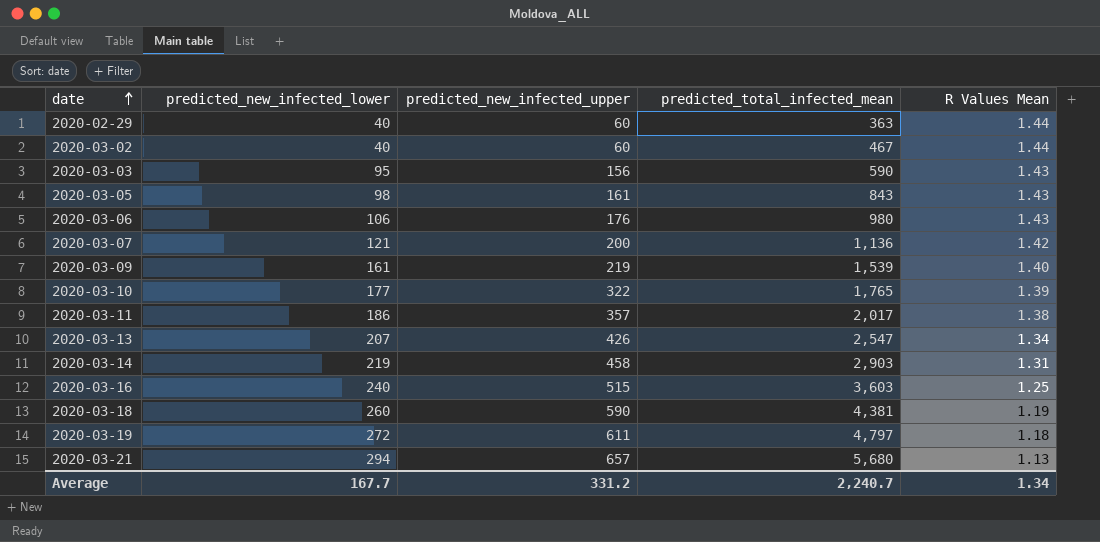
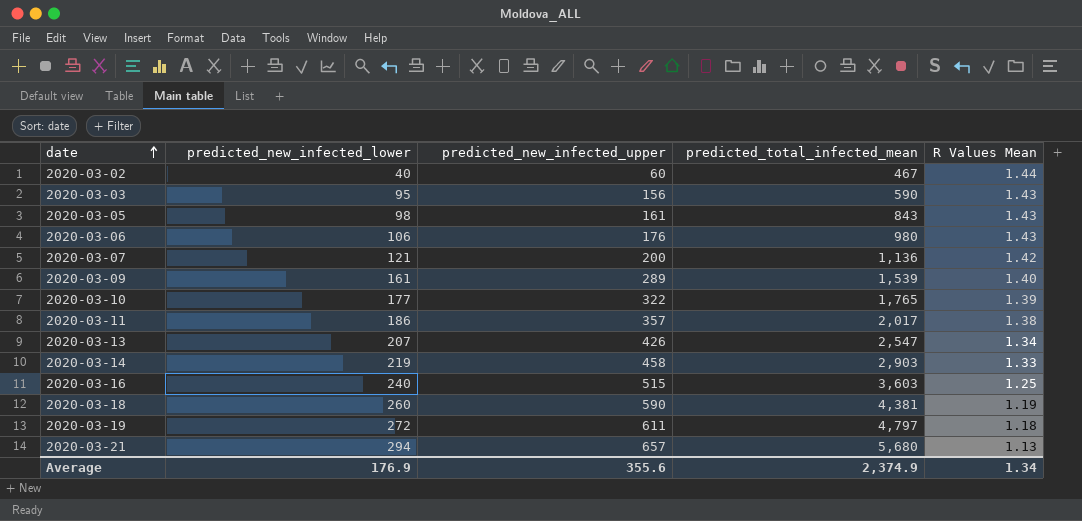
row 2020-02-29: 40 | 60 | 363 | 1.44 -> none
2020-03-09 | predicted_new_infected_upper: 219 -> 289
2020-03-14 | R Values Mean: 1.31 -> 1.33
Average | predicted_new_infected_lower: 167.7 -> 176.9
Average | predicted_new_infected_upper: 331.2 -> 355.6
Average | predicted_total_infected_mean: 2,240.7 -> 2,374.9

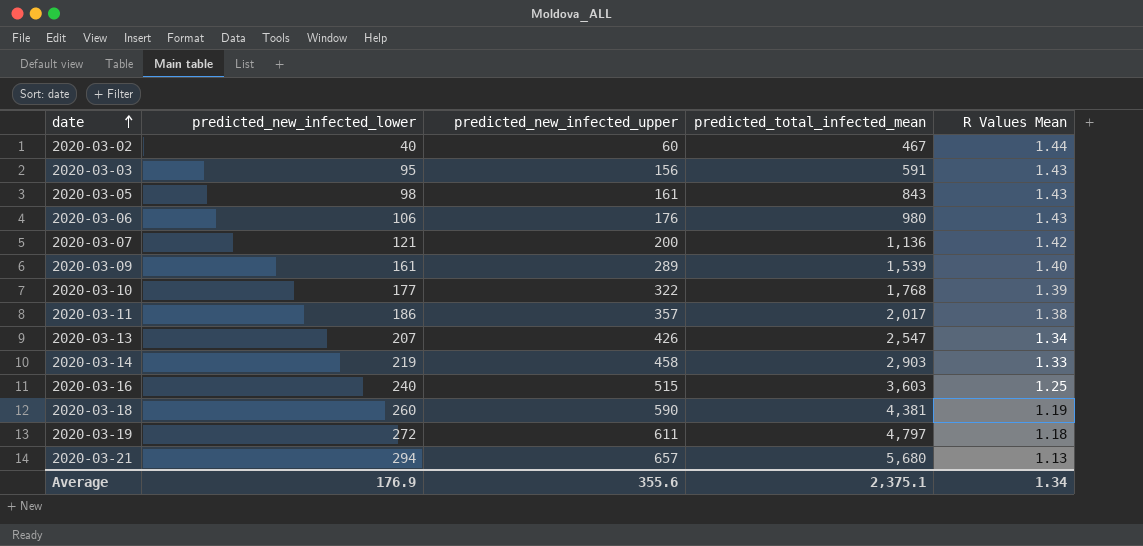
2020-03-03 | predicted_total_infected_mean: 590 -> 591
2020-03-10 | predicted_total_infected_mean: 1,765 -> 1,768
Average | predicted_total_infected_mean: 2,374.9 -> 2,375.1

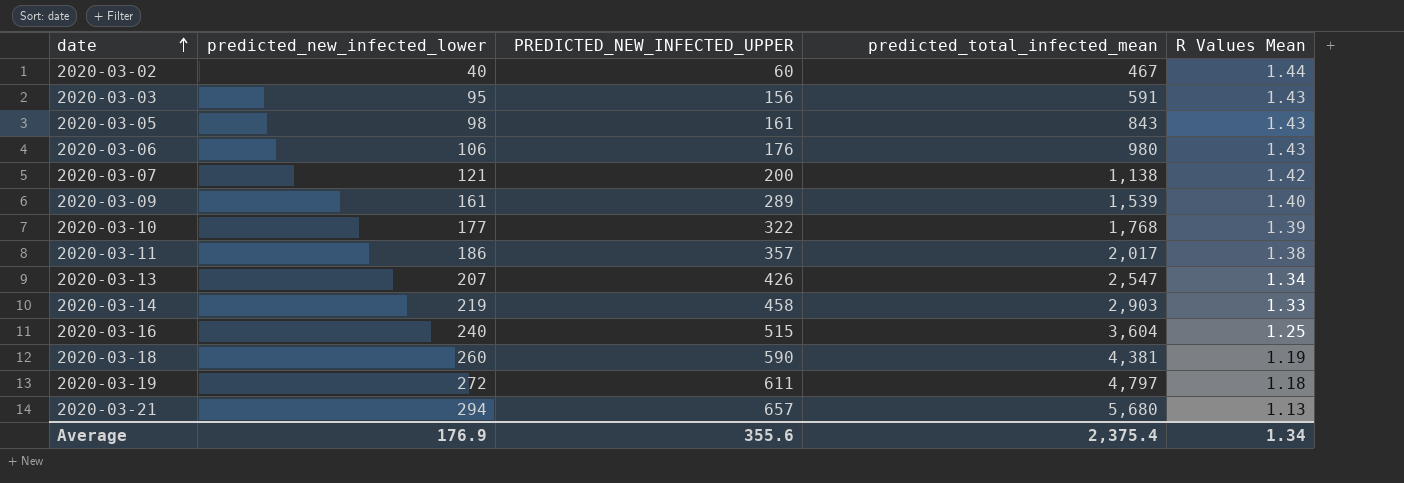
column name: predicted_new_infected_upper -> PREDICTED_NEW_INFECTED_UPPER
2020-03-07 | predicted_total_infected_mean: 1,136 -> 1,138
2020-03-16 | predicted_total_infected_mean: 3,603 -> 3,604
Average | predicted_total_infected_mean: 2,375.1 -> 2,375.4

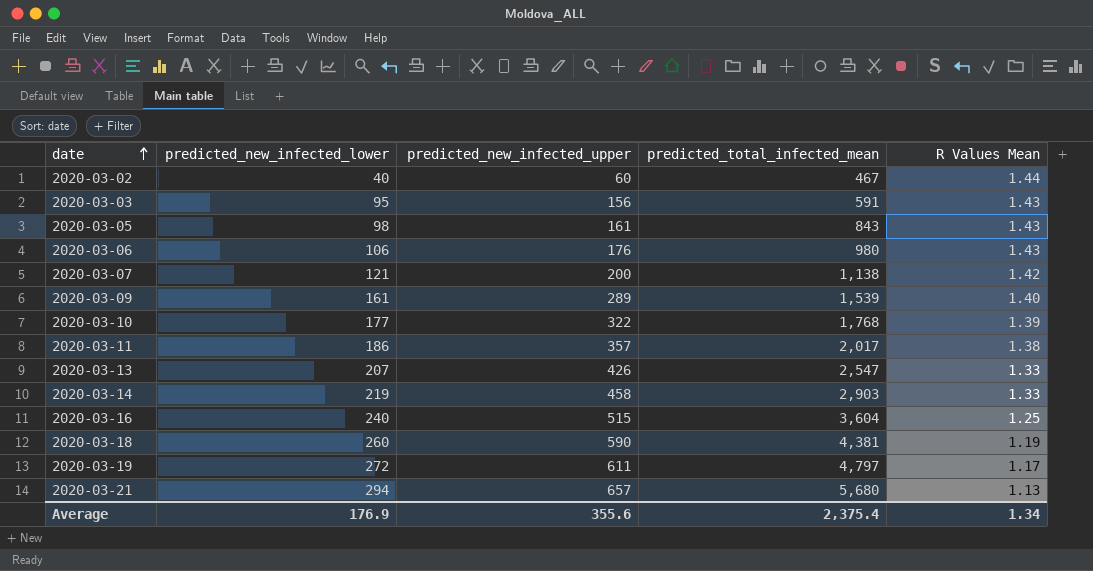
column name: PREDICTED_NEW_INFECTED_UPPER -> predicted_new_infected_upper
2020-03-13 | R Values Mean: 1.34 -> 1.33
2020-03-19 | R Values Mean: 1.18 -> 1.17

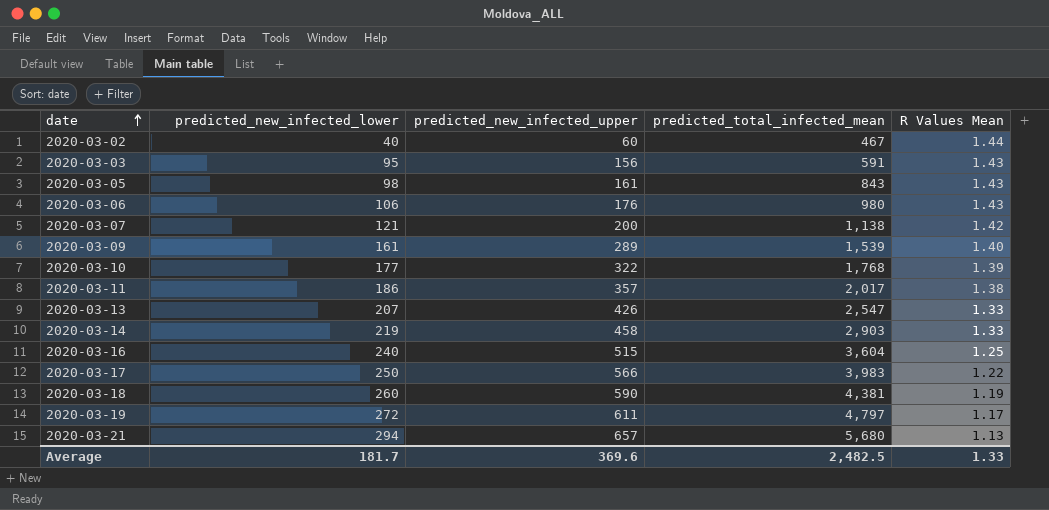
row 2020-03-17: none -> 250 | 566 | 3,983 | 1.22
Average | predicted_new_infected_lower: 176.9 -> 181.7
Average | predicted_new_infected_upper: 355.6 -> 369.6
Average | predicted_total_infected_mean: 2,375.4 -> 2,482.5
Average | R Values Mean: 1.34 -> 1.33

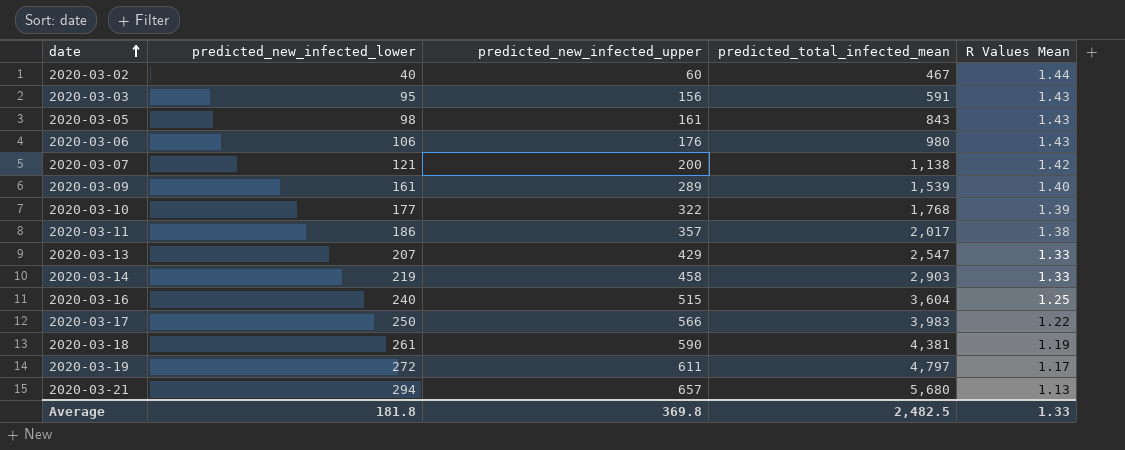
2020-03-13 | predicted_new_infected_upper: 426 -> 429
2020-03-18 | predicted_new_infected_lower: 260 -> 261
Average | predicted_new_infected_lower: 181.7 -> 181.8
Average | predicted_new_infected_upper: 369.6 -> 369.8

